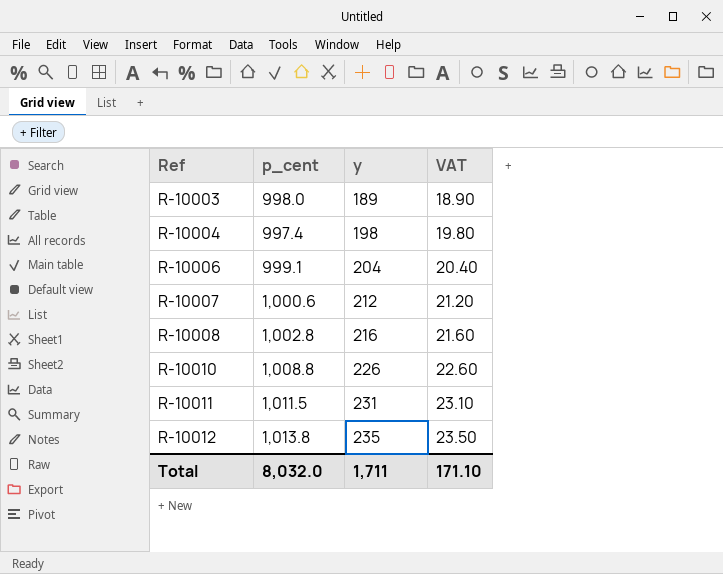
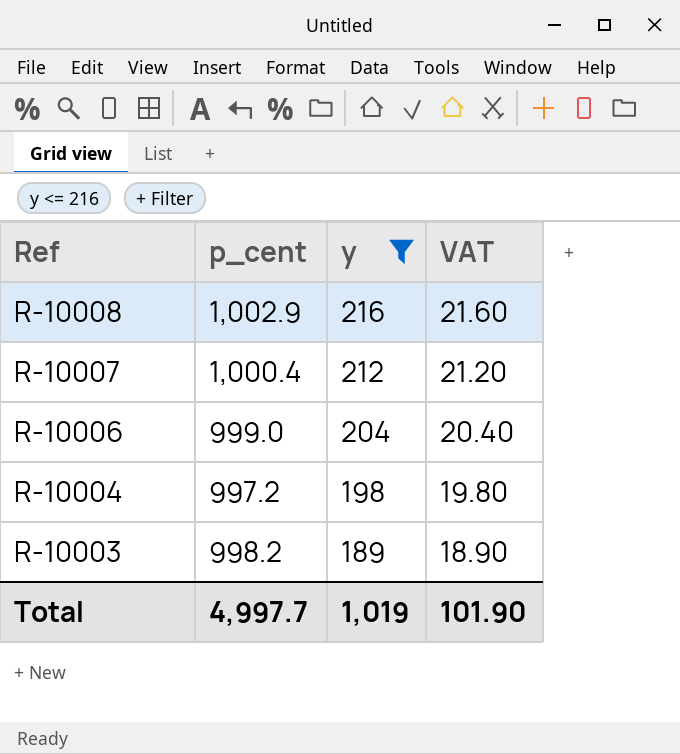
filter: none -> y <= 216
row order: Ref ascending -> Ref descending
R-10008 | p_cent: 1,002.8 -> 1,002.9
R-10007 | p_cent: 1,000.6 -> 1,000.4
R-10006 | p_cent: 999.1 -> 999.0
R-10004 | p_cent: 997.4 -> 997.2
R-10003 | p_cent: 998.0 -> 998.2
Total | p_cent: 8,032.0 -> 4,997.7
Total | y: 1,711 -> 1,019
Total | VAT: 171.10 -> 101.90

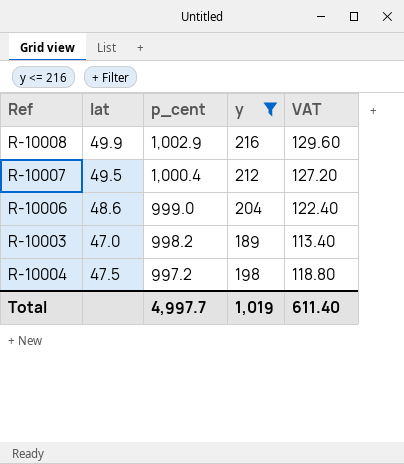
row order: Ref descending -> p_cent descending
column lat | position: none -> 2
column VAT | formula: [y] * 0.1 -> [y] * 0.6
Total | VAT: 101.90 -> 611.40

